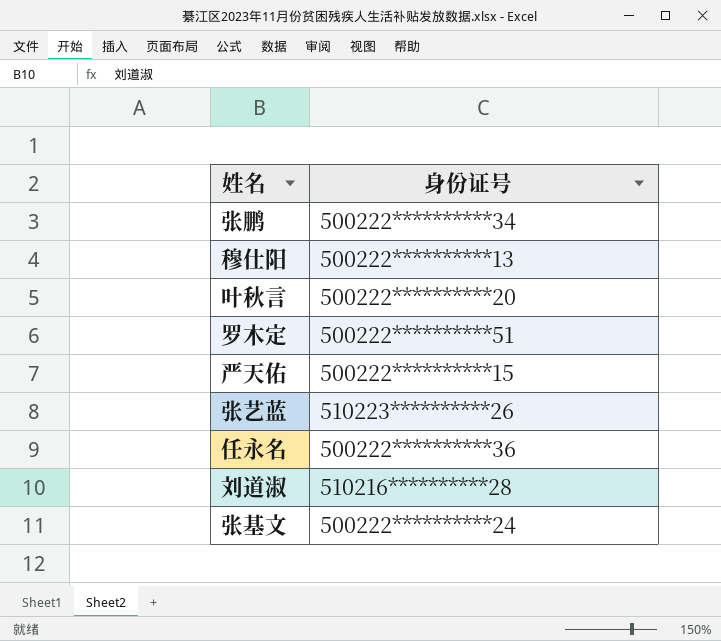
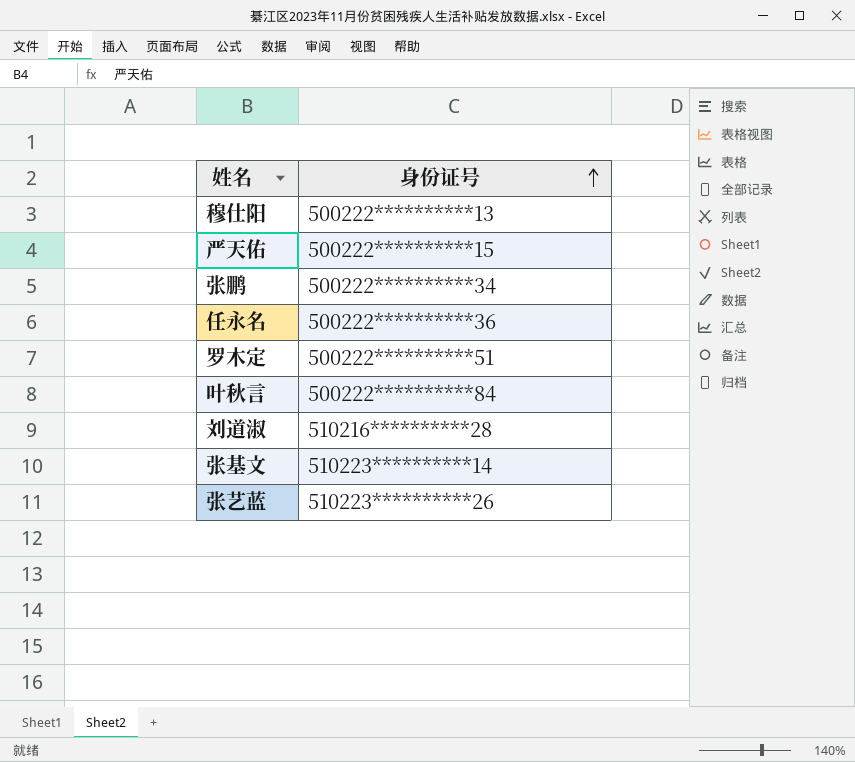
row order: none -> 身份证号 ascending
叶秋言 | 身份证号: 500222**********20 -> 500222**********84
张基文 | 身份证号: 500222**********24 -> 510223**********14

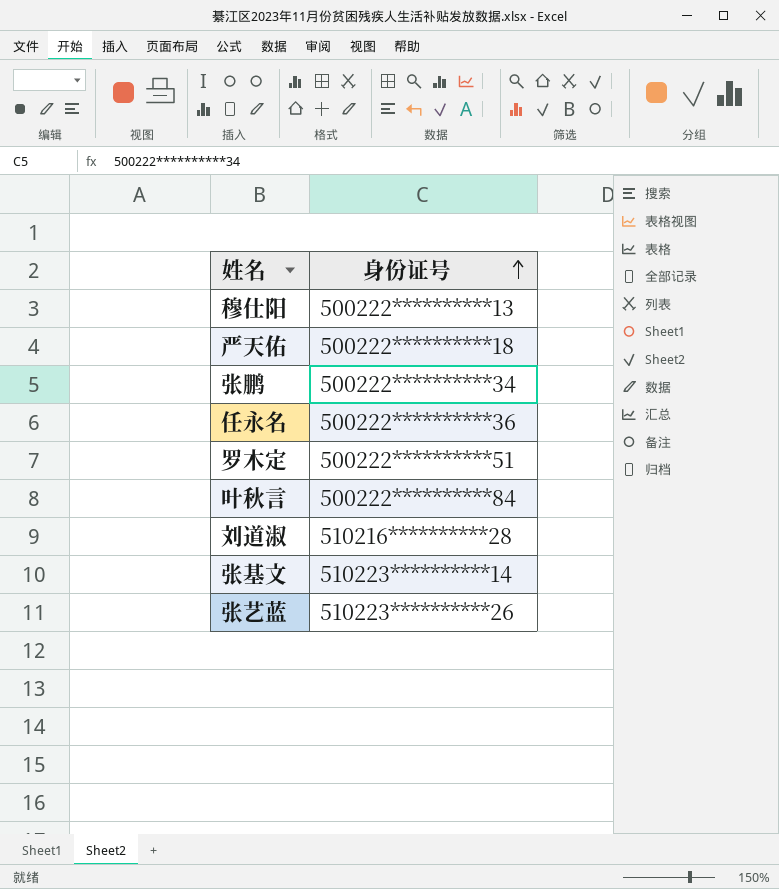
严天佑 | 身份证号: 500222**********15 -> 500222**********18

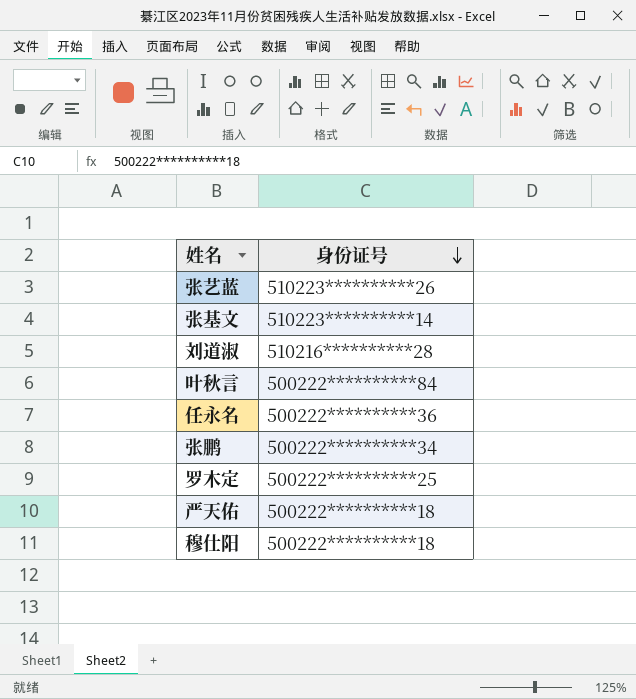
row order: 身份证号 ascending -> 身份证号 descending
罗木定 | 身份证号: 500222**********51 -> 500222**********25
穆仕阳 | 身份证号: 500222**********13 -> 500222**********18

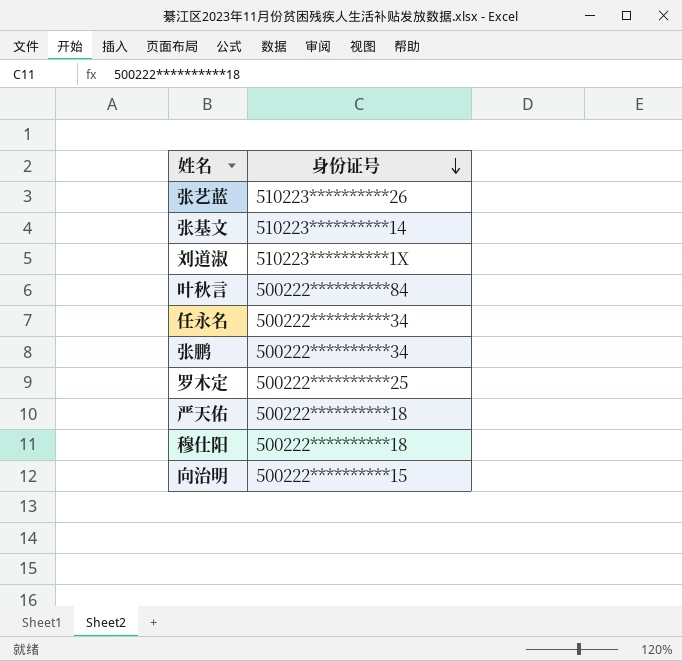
刘道淑 | 身份证号: 510216**********28 -> 510223**********1X
任永名 | 身份证号: 500222**********36 -> 500222**********34
row 向治明: none -> 500222**********15

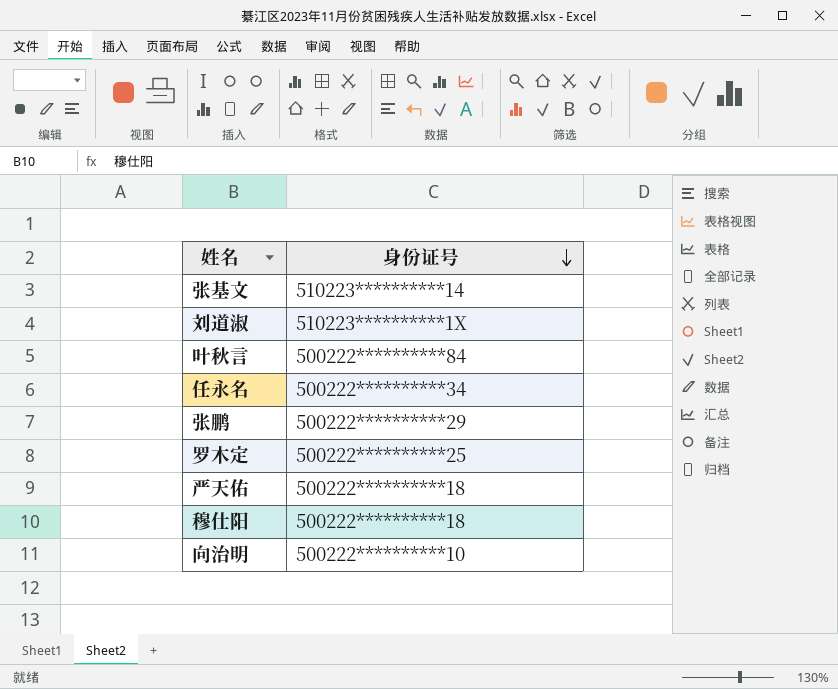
row 张艺蓝: 510223**********26 -> none
张鹏 | 身份证号: 500222**********34 -> 500222**********29
向治明 | 身份证号: 500222**********15 -> 500222**********10

